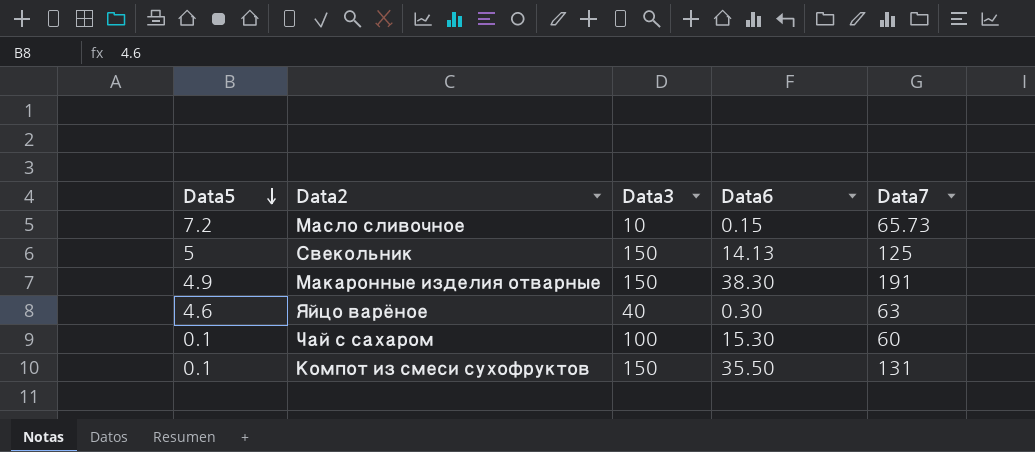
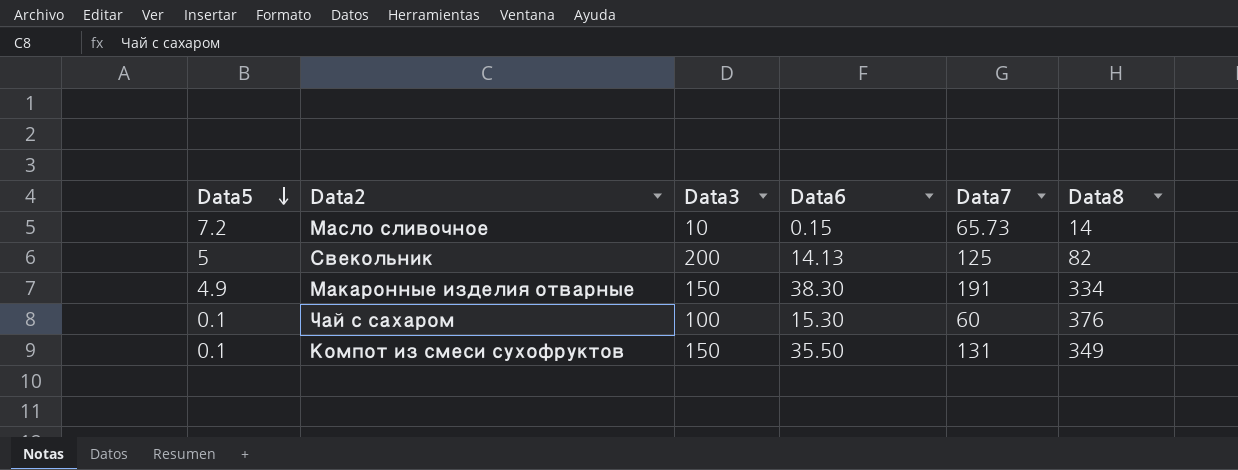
column Data8 | position: none -> 6
row Яйцо варёное: 4.6 | 40 | 0.30 | 63 -> none
Свекольник | Data3: 150 -> 200

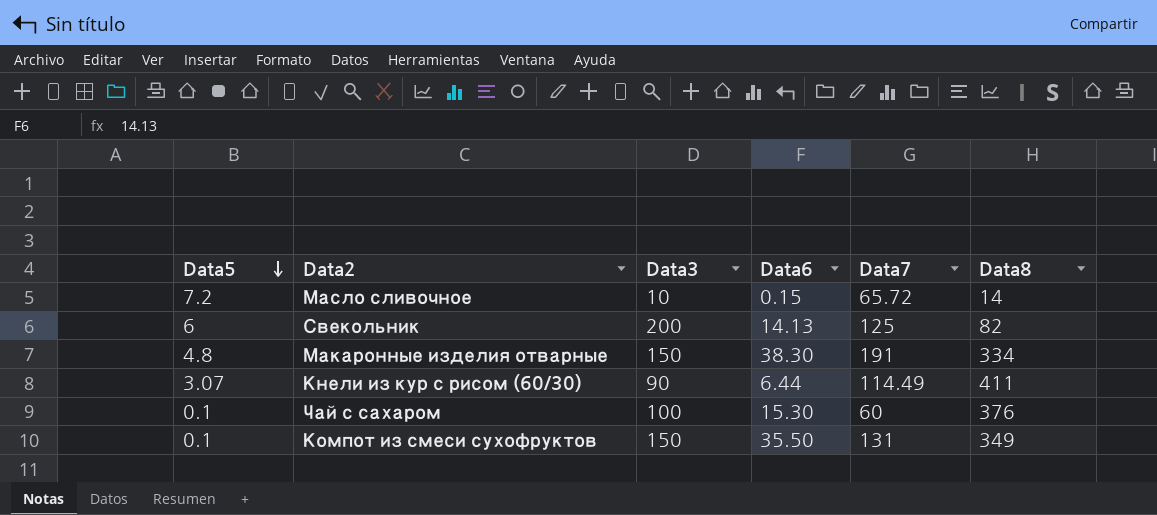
Масло сливочное | Data7: 65.73 -> 65.72
Свекольник | Data5: 5 -> 6
Макаронные изделия отварные | Data5: 4.9 -> 4.8
row Кнели из кур с рисом (60/30): none -> 3.07 | 90 | 6.44 | 114.49 | 411

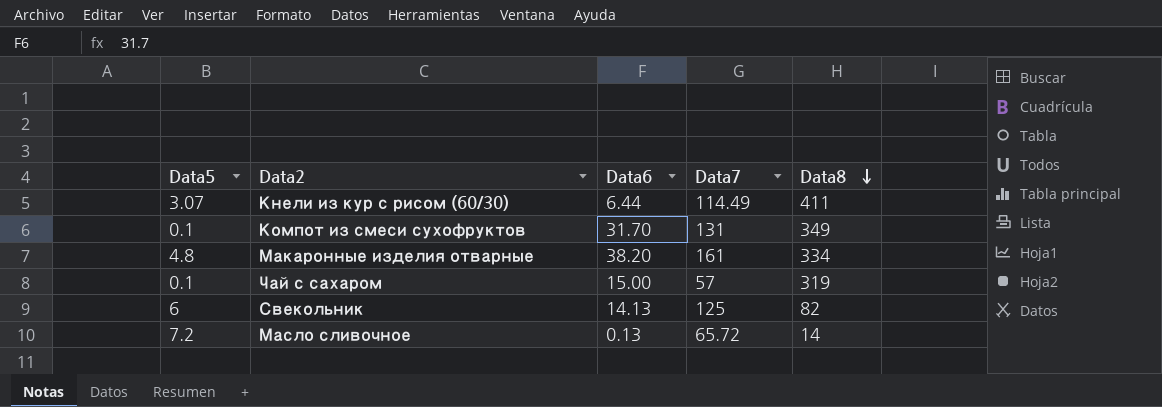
row order: Data5 descending -> Data8 descending
column Data3 | position: 3 -> none
Компот из смеси сухофруктов | Data6: 35.50 -> 31.70
Макаронные изделия отварные | Data6: 38.30 -> 38.20
Макаронные изделия отварные | Data7: 191 -> 161
Чай с сахаром | Data6: 15.30 -> 15.00
Чай с сахаром | Data7: 60 -> 57
Чай с сахаром | Data8: 376 -> 319
Масло сливочное | Data6: 0.15 -> 0.13

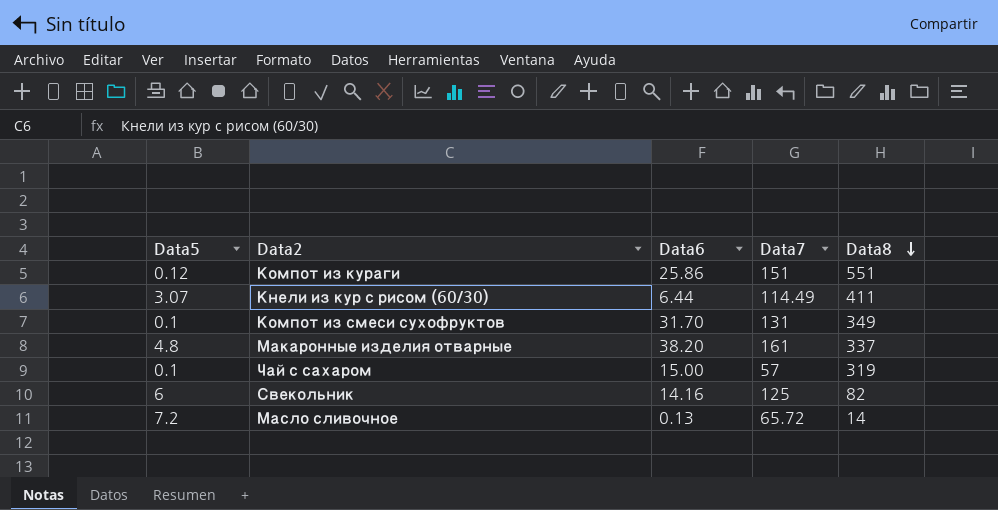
row Компот из кураги: none -> 0.12 | 25.86 | 151 | 551
Макаронные изделия отварные | Data8: 334 -> 337
Свекольник | Data6: 14.13 -> 14.16

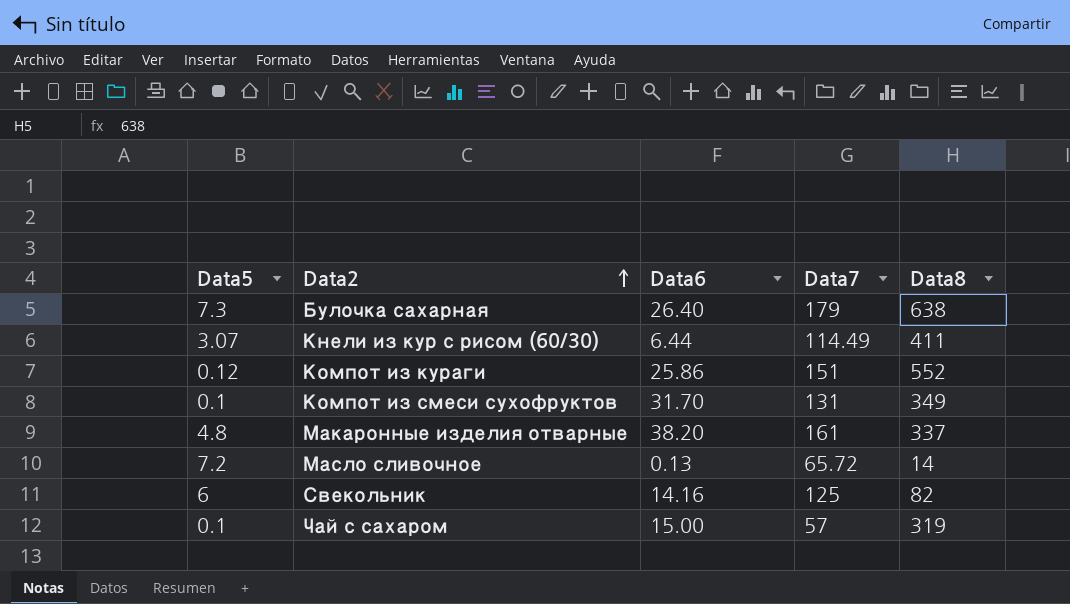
row order: Data8 descending -> Data2 ascending
row Булочка сахарная: none -> 7.3 | 26.40 | 179 | 638
Компот из кураги | Data8: 551 -> 552

